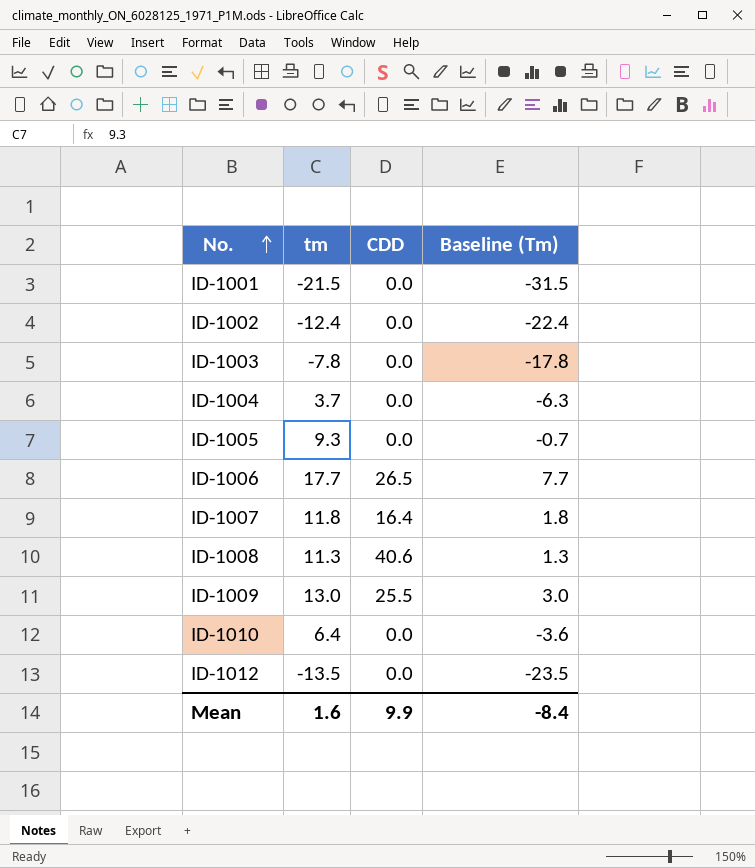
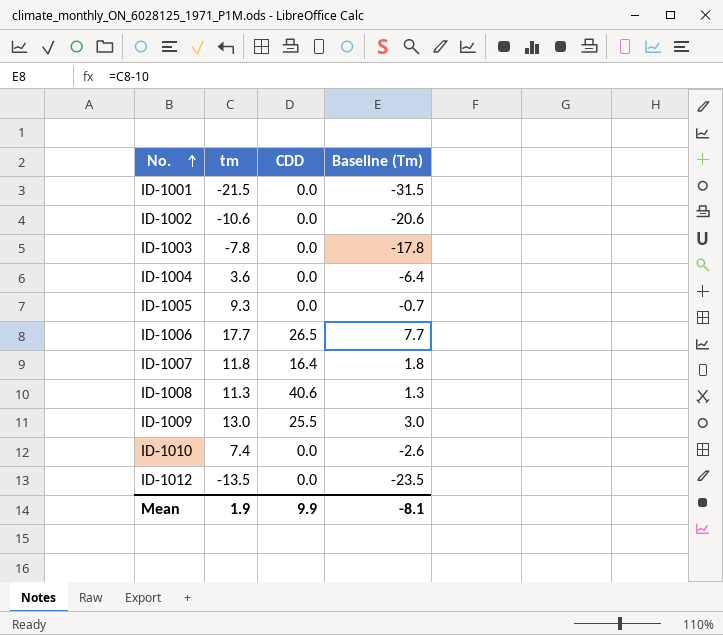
ID-1002 | tm: -12.4 -> -10.6
ID-1002 | Baseline (Tm): -22.4 -> -20.6
ID-1004 | tm: 3.7 -> 3.6
ID-1004 | Baseline (Tm): -6.3 -> -6.4
ID-1010 | tm: 6.4 -> 7.4
ID-1010 | Baseline (Tm): -3.6 -> -2.6
Mean | tm: 1.6 -> 1.9
Mean | Baseline (Tm): -8.4 -> -8.1

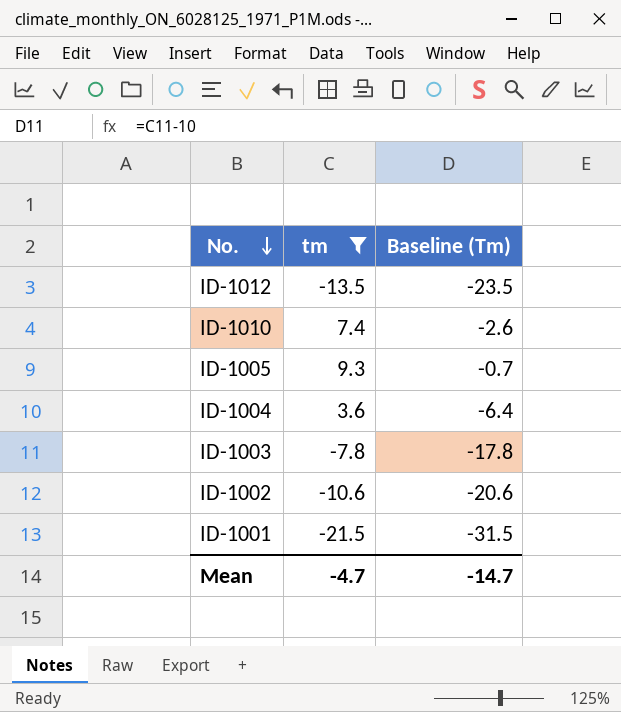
filter: none -> tm <= 9.3
row order: No. ascending -> No. descending
column CDD | position: 3 -> none
Mean | tm: 1.9 -> -4.7
Mean | Baseline (Tm): -8.1 -> -14.7

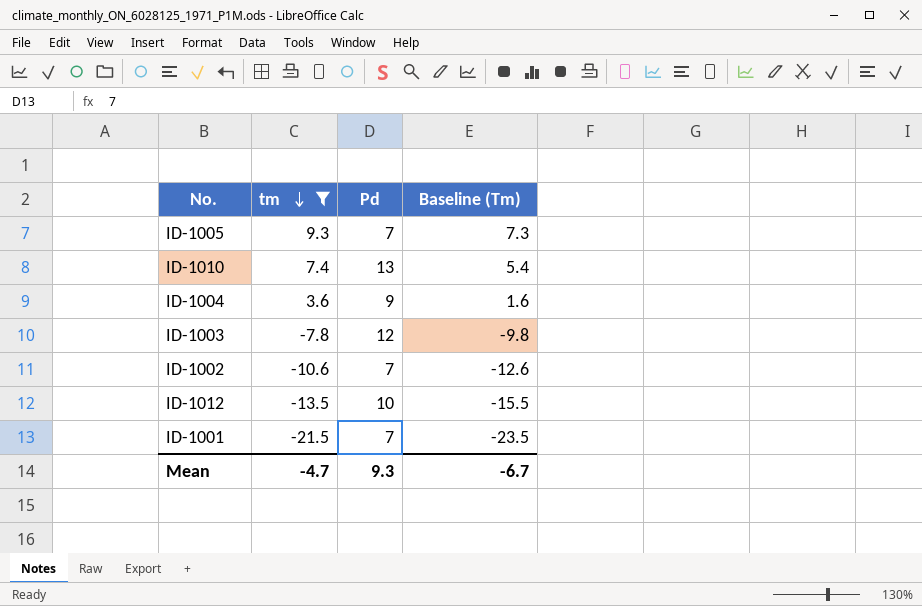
row order: No. descending -> tm descending
column Pd | position: none -> 3
column Baseline (Tm) | formula: [tm] - 10 -> [tm] - 2
Mean | Baseline (Tm): -14.7 -> -6.7

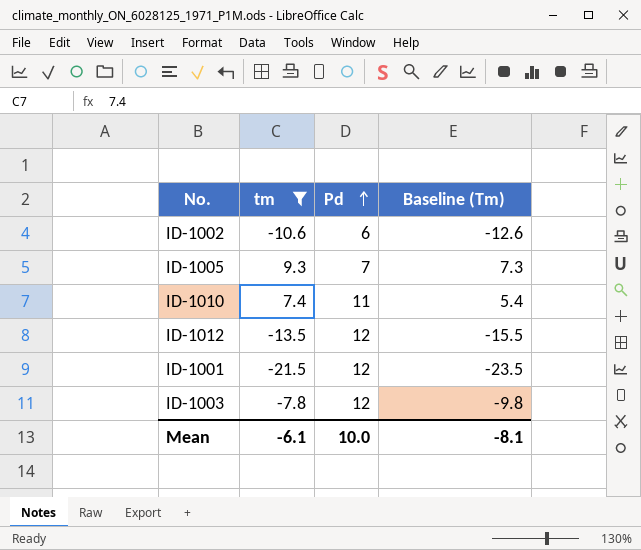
row order: tm descending -> Pd ascending
row ID-1004: 3.6 | 9 | 1.6 -> none
ID-1002 | Pd: 7 -> 6
ID-1010 | Pd: 13 -> 11
ID-1012 | Pd: 10 -> 12
ID-1001 | Pd: 7 -> 12
Mean | tm: -4.7 -> -6.1
Mean | Pd: 9.3 -> 10.0
Mean | Baseline (Tm): -6.7 -> -8.1

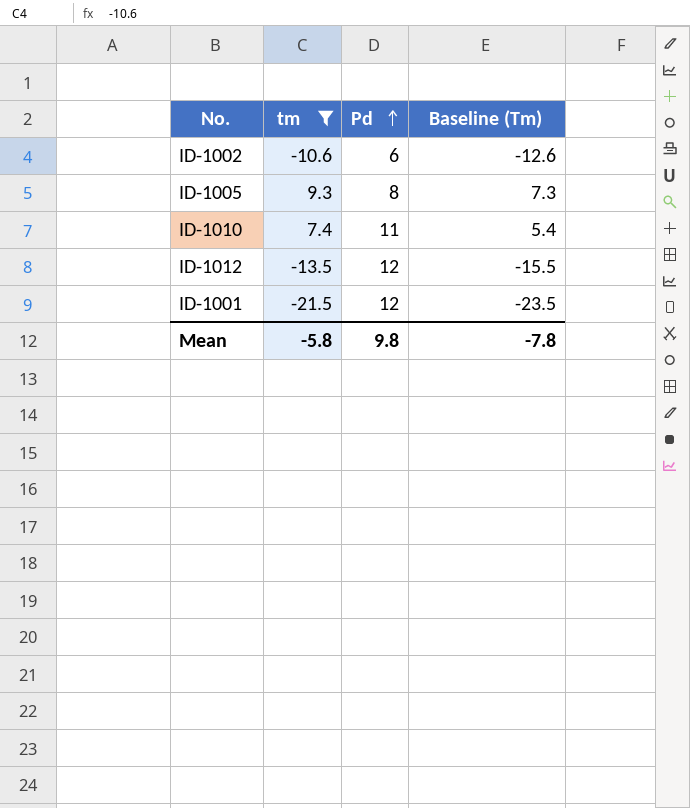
row ID-1003: -7.8 | 12 | -9.8 -> none
ID-1005 | Pd: 7 -> 8
Mean | tm: -6.1 -> -5.8
Mean | Pd: 10.0 -> 9.8
Mean | Baseline (Tm): -8.1 -> -7.8

